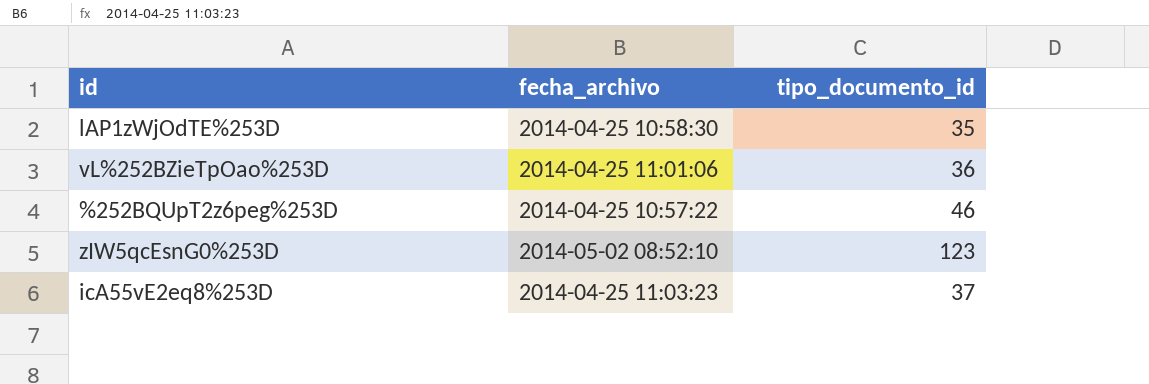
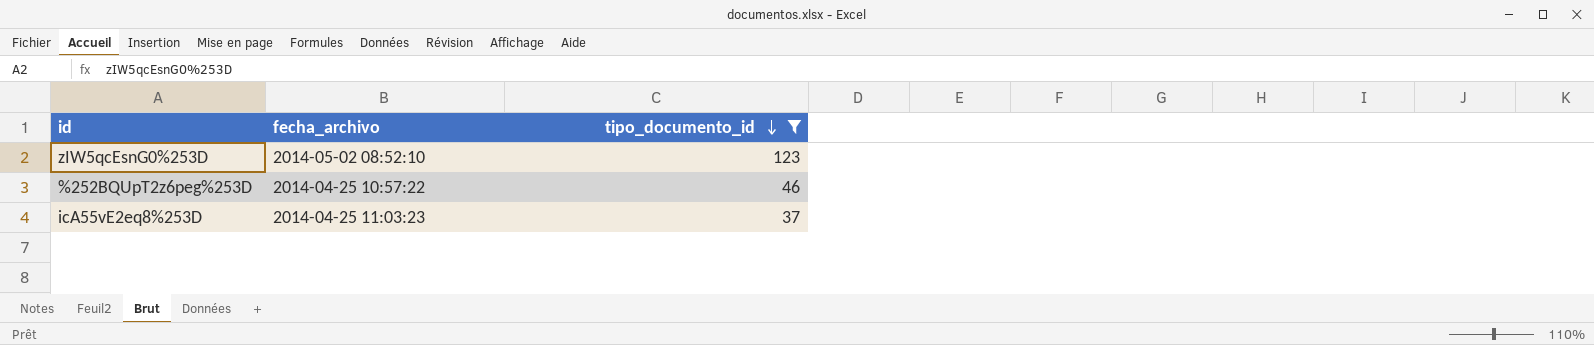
filter: none -> tipo_documento_id >= 37
row order: none -> tipo_documento_id descending

